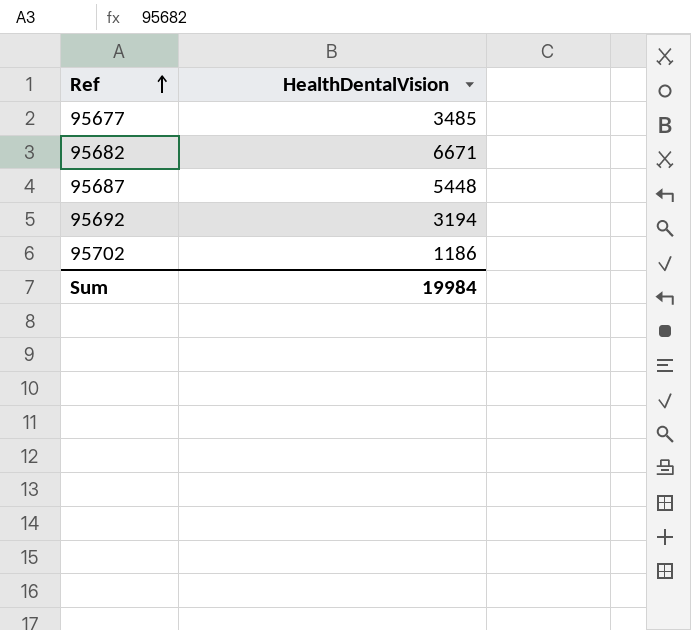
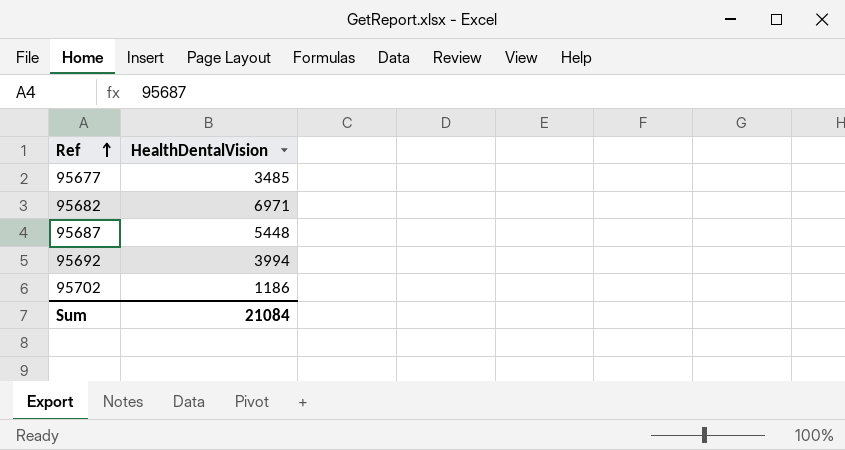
95682 | HealthDentalVision: 6671 -> 6971
95692 | HealthDentalVision: 3194 -> 3994
Sum | HealthDentalVision: 19984 -> 21084

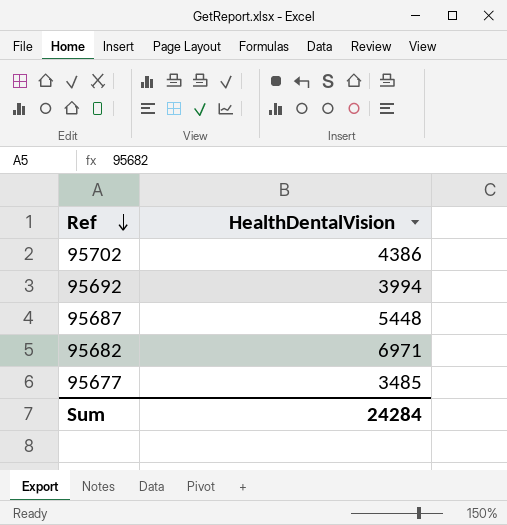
row order: Ref ascending -> Ref descending
95702 | HealthDentalVision: 1186 -> 4386
Sum | HealthDentalVision: 21084 -> 24284

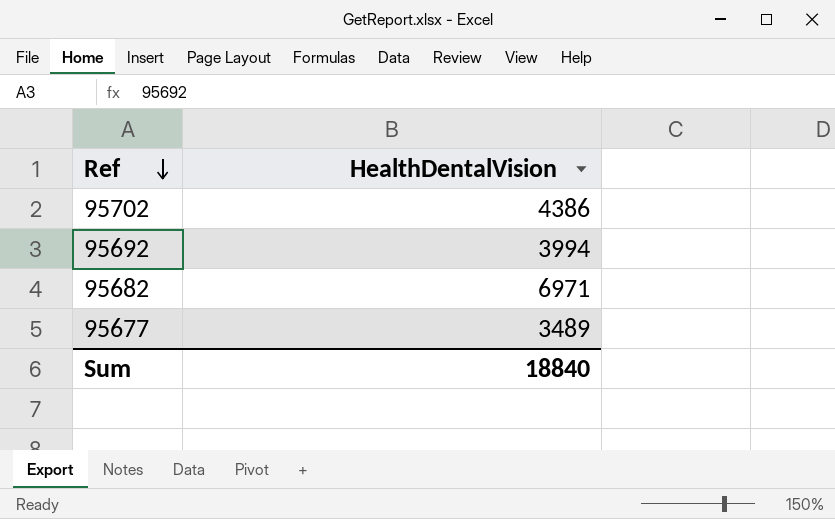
row 95687: 5448 -> none
95677 | HealthDentalVision: 3485 -> 3489
Sum | HealthDentalVision: 24284 -> 18840

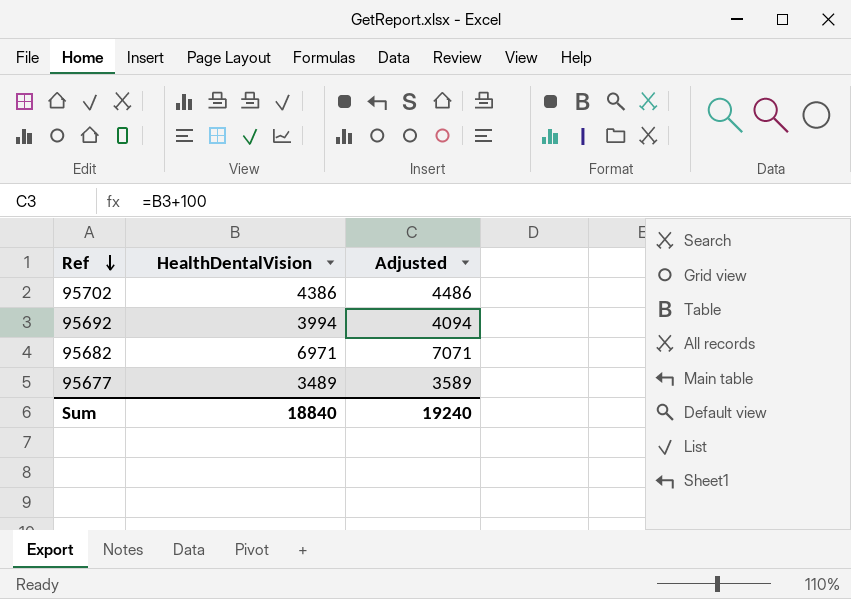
column Adjusted | formula: none -> [HealthDentalVision] + 100

